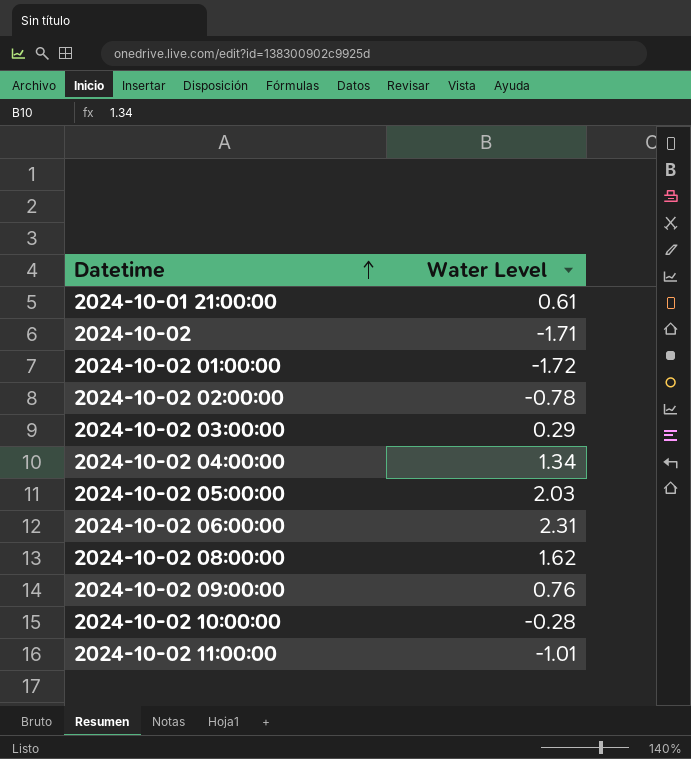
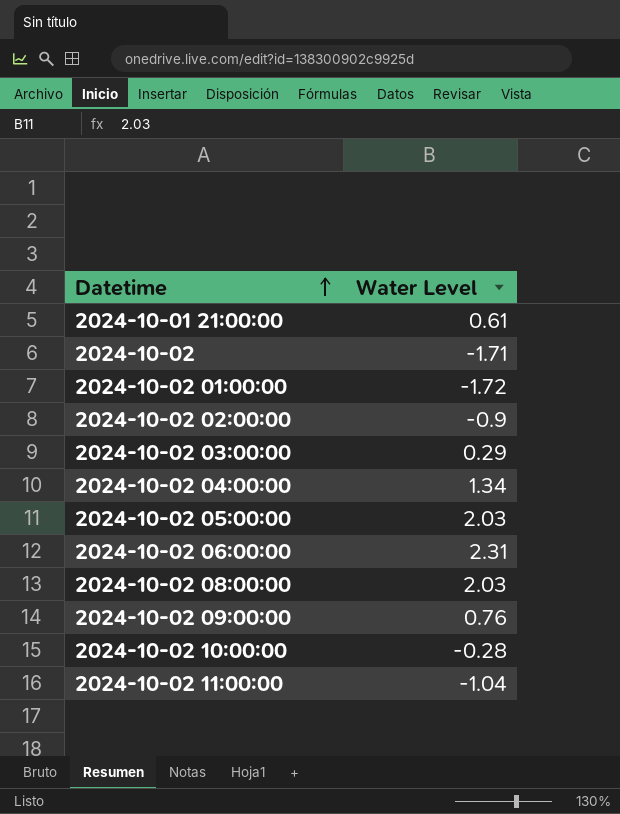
2024-10-02 02:00:00 | Water Level: -0.78 -> -0.9
2024-10-02 08:00:00 | Water Level: 1.62 -> 2.03
2024-10-02 11:00:00 | Water Level: -1.01 -> -1.04

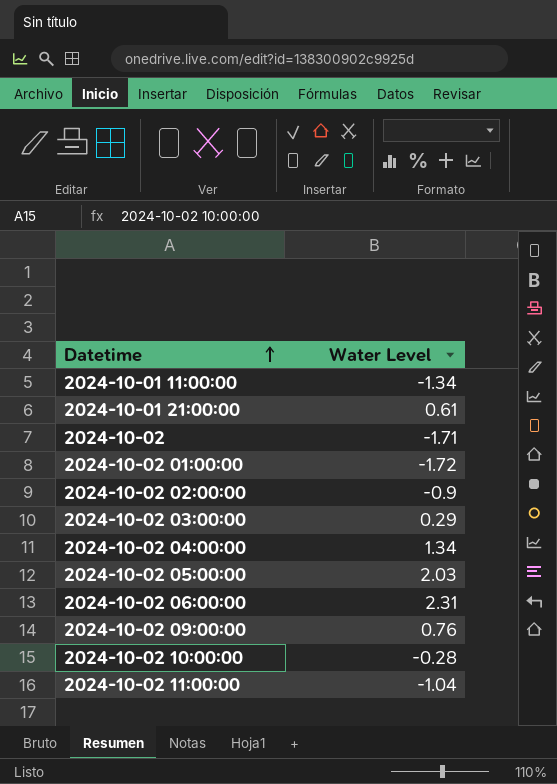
row 2024-10-02 08:00:00: 2.03 -> none
row 2024-10-01 11:00:00: none -> -1.34

